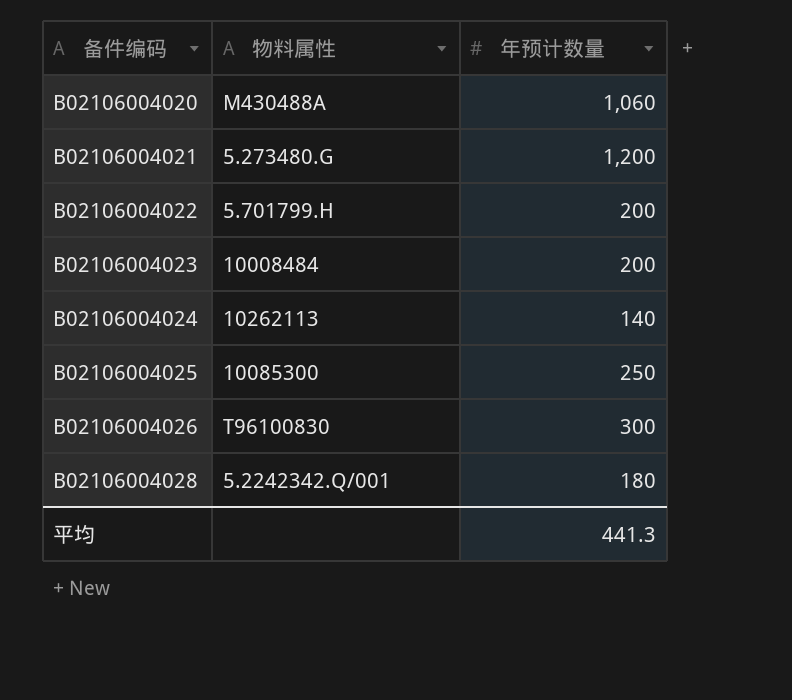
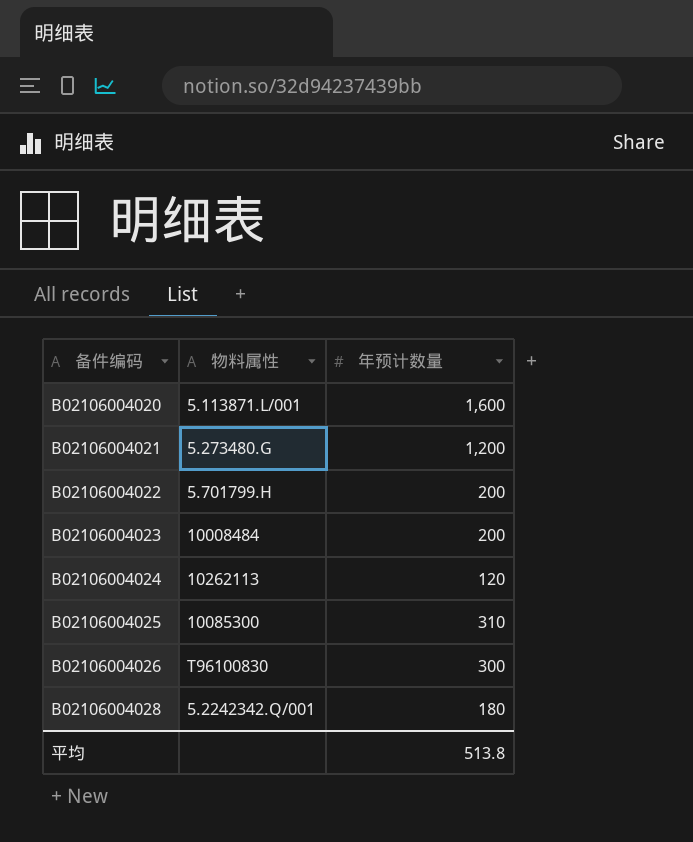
B02106004020 | 物料属性: M430488A -> 5.113871.L/001
B02106004020 | 年预计数量: 1,060 -> 1,600
B02106004024 | 年预计数量: 140 -> 120
B02106004025 | 年预计数量: 250 -> 310
平均 | 年预计数量: 441.3 -> 513.8

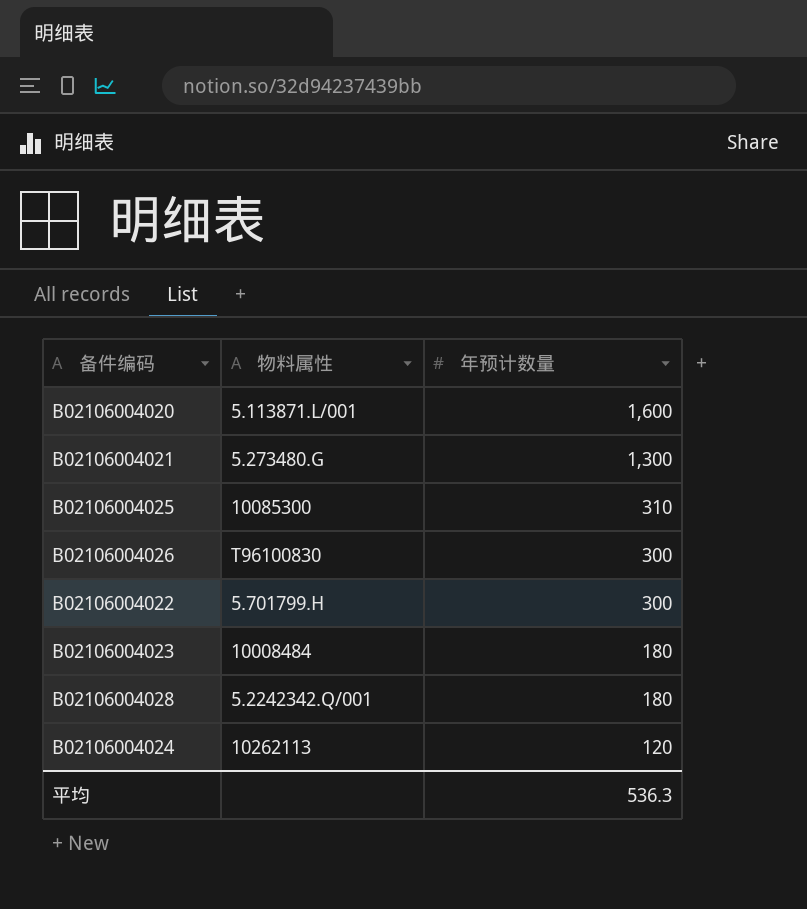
row order: 备件编码 ascending -> 年预计数量 descending
B02106004021 | 年预计数量: 1,200 -> 1,300
B02106004022 | 年预计数量: 200 -> 300
B02106004023 | 年预计数量: 200 -> 180
平均 | 年预计数量: 513.8 -> 536.3

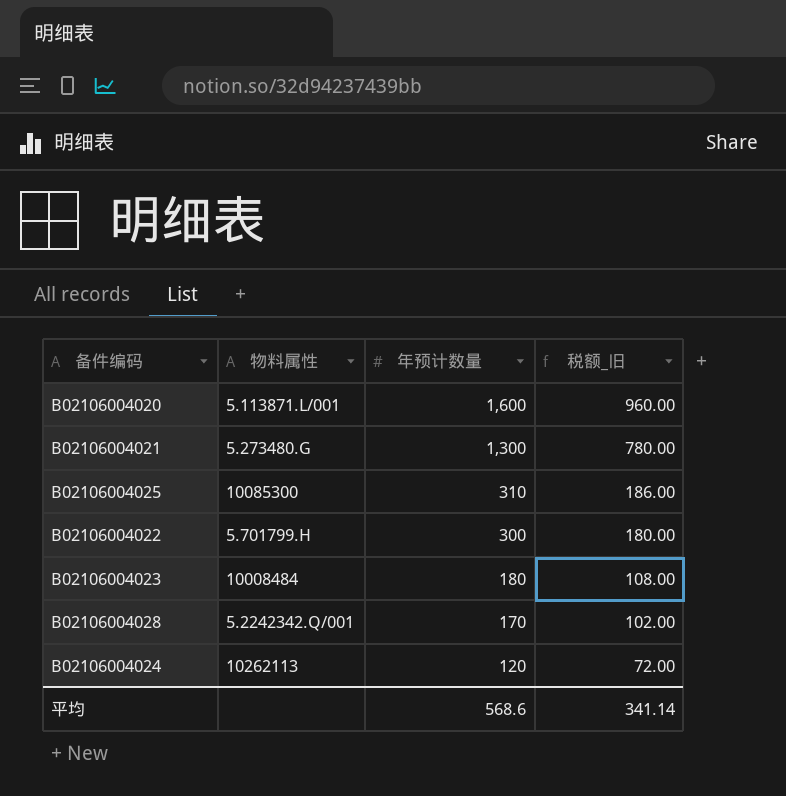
column 税额_旧 | formula: none -> [年预计数量] * 0.6
row B02106004026: T96100830 | 300 -> none
B02106004028 | 年预计数量: 180 -> 170
平均 | 年预计数量: 536.3 -> 568.6

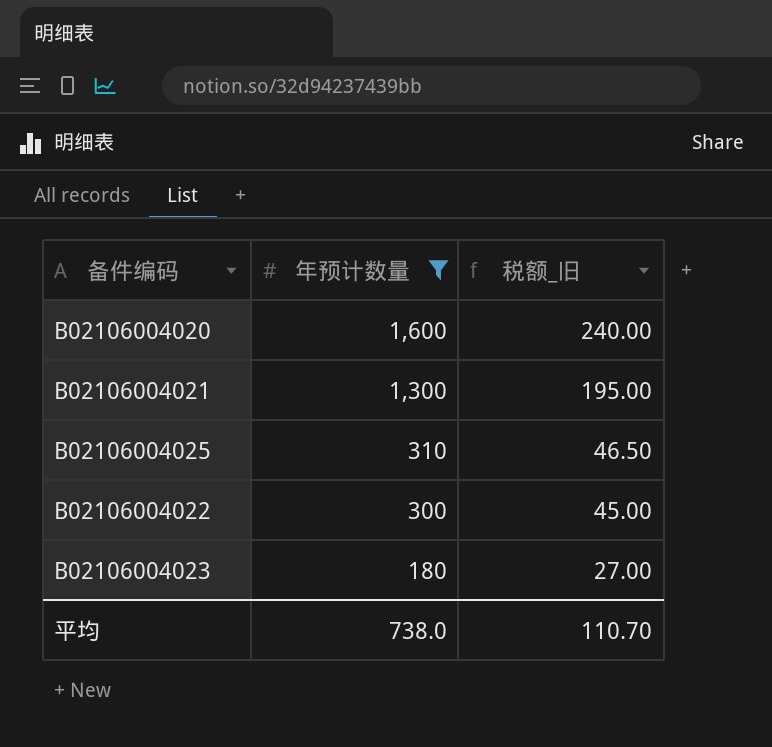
filter: none -> 年预计数量 >= 180
column 物料属性 | position: 2 -> none
column 税额_旧 | formula: [年预计数量] * 0.6 -> [年预计数量] * 0.15
平均 | 年预计数量: 568.6 -> 738.0
平均 | 税额_旧: 341.14 -> 110.70

